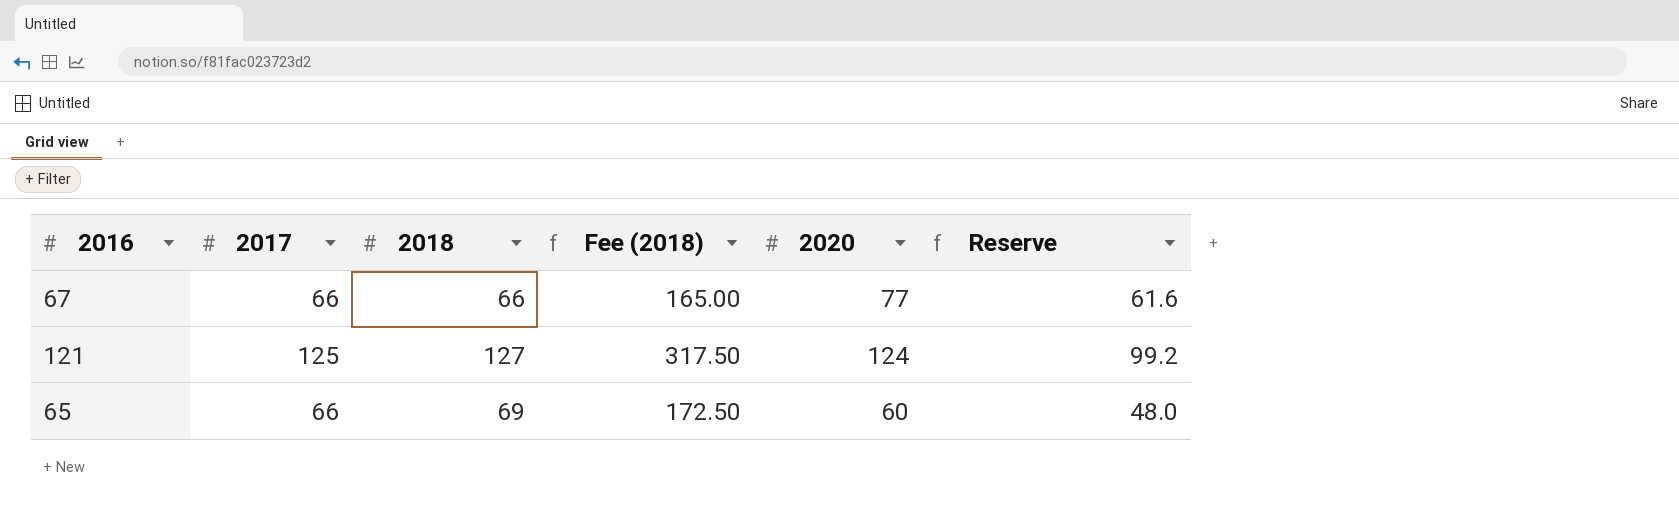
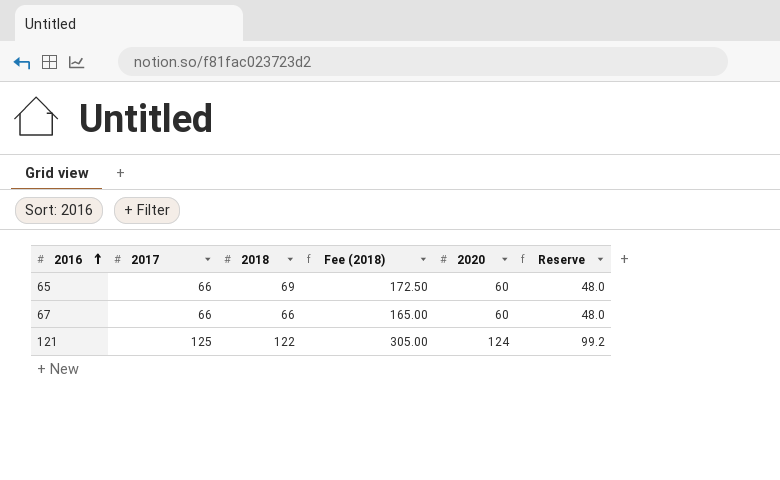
row order: none -> 2016 ascending
67 | 2020: 77 -> 60
67 | Reserve: 61.6 -> 48.0
121 | 2018: 127 -> 122
121 | Fee (2018): 317.50 -> 305.00

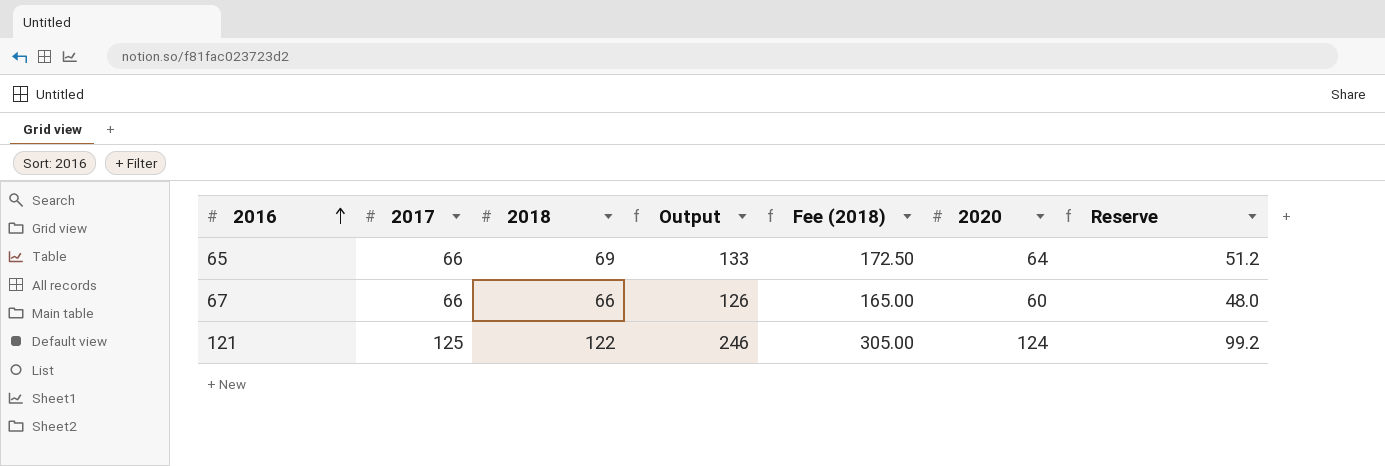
column Output | formula: none -> [2018] + [2020]
65 | 2020: 60 -> 64
65 | Reserve: 48.0 -> 51.2

